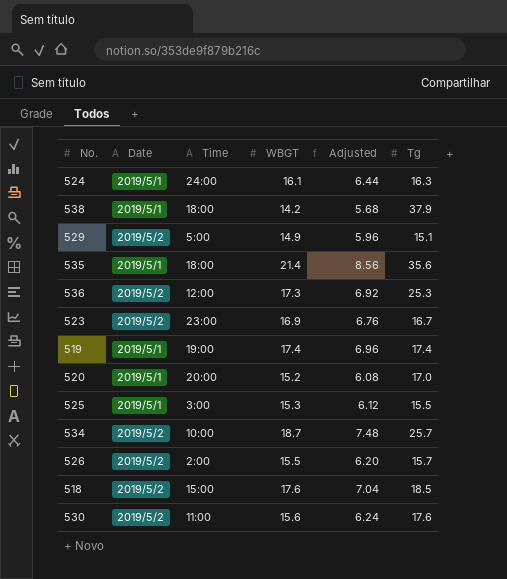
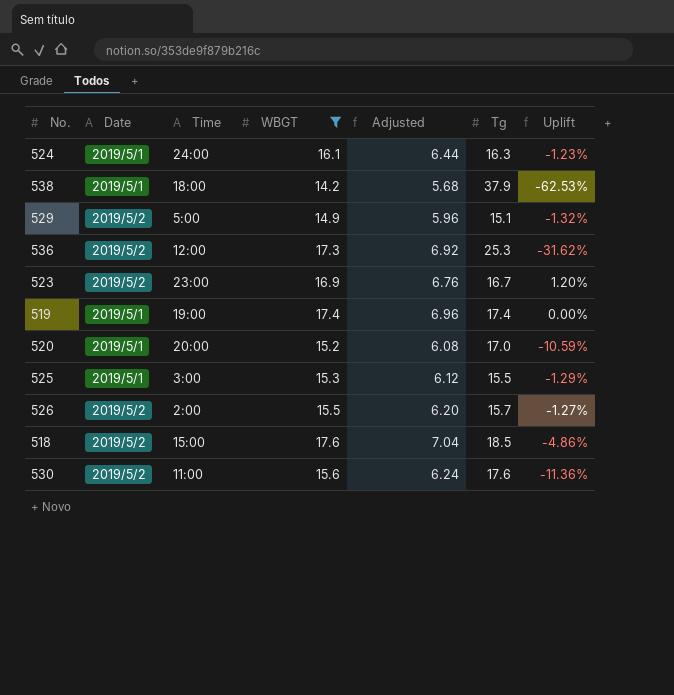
filter: none -> WBGT <= 17.6
column Uplift | formula: none -> ([WBGT] - [Tg]) / [Tg]

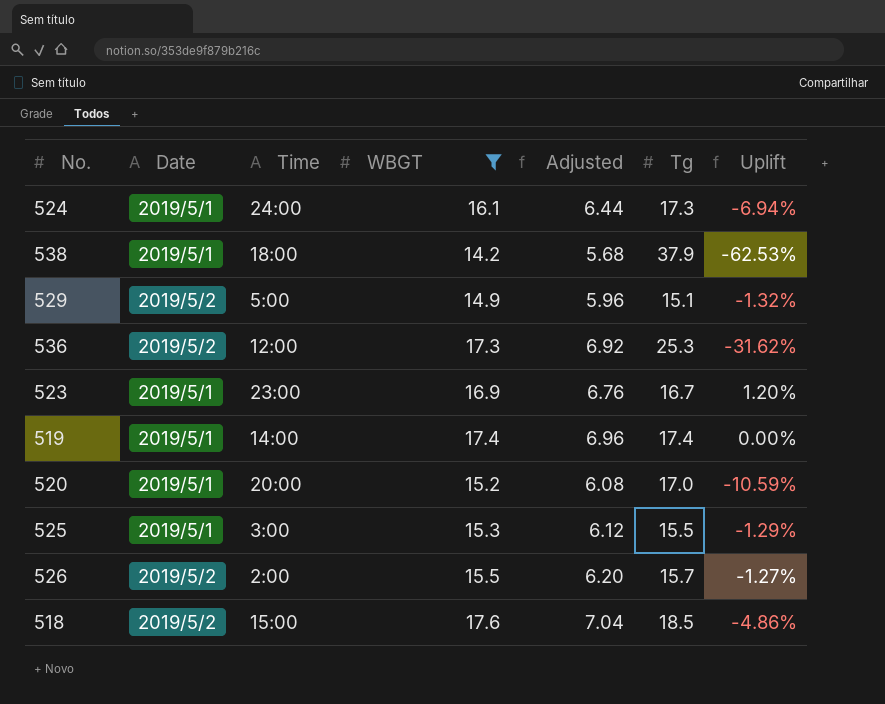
row 530: 2019/5/2 | 11:00 | 15.6 | 6.24 | 17.6 | -11.36% -> none
524 | Tg: 16.3 -> 17.3
524 | Uplift: -1.23% -> -6.94%
523 | Date: 2019/5/2 -> 2019/5/1
519 | Time: 19:00 -> 14:00

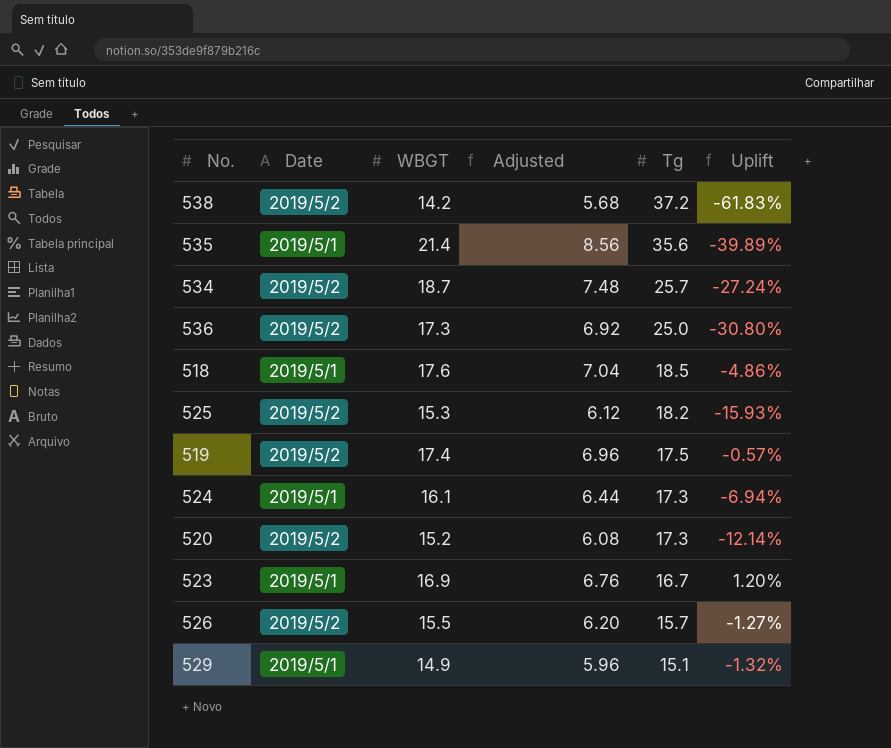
filter: WBGT <= 17.6 -> none
row order: none -> Tg descending
column Time | position: 3 -> none
538 | Date: 2019/5/1 -> 2019/5/2
538 | Tg: 37.9 -> 37.2
538 | Uplift: -62.53% -> -61.83%
536 | Tg: 25.3 -> 25.0
536 | Uplift: -31.62% -> -30.80%
518 | Date: 2019/5/2 -> 2019/5/1
525 | Date: 2019/5/1 -> 2019/5/2
525 | Tg: 15.5 -> 18.2
525 | Uplift: -1.29% -> -15.93%
519 | Date: 2019/5/1 -> 2019/5/2
519 | Tg: 17.4 -> 17.5
519 | Uplift: 0.00% -> -0.57%
520 | Date: 2019/5/1 -> 2019/5/2
520 | Tg: 17.0 -> 17.3
520 | Uplift: -10.59% -> -12.14%
529 | Date: 2019/5/2 -> 2019/5/1

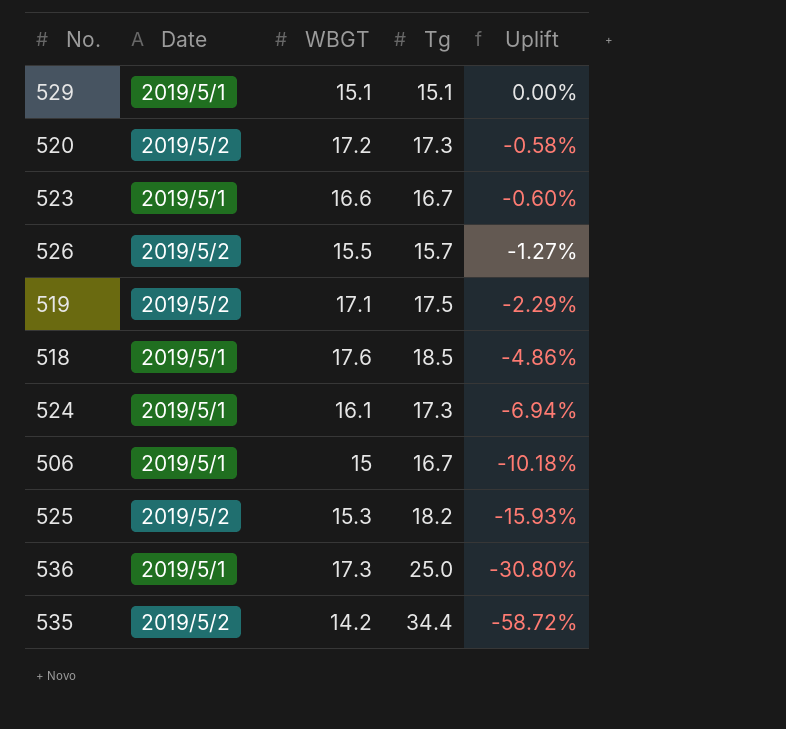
row order: Tg descending -> Uplift descending
column Adjusted | formula: [WBGT] * 0.4 -> none
row 538: 2019/5/2 | 14.2 | 5.68 | 37.2 | -61.83% -> none
row 534: 2019/5/2 | 18.7 | 7.48 | 25.7 | -27.24% -> none
529 | WBGT: 14.9 -> 15.1
529 | Uplift: -1.32% -> 0.00%
520 | WBGT: 15.2 -> 17.2
520 | Uplift: -12.14% -> -0.58%
523 | WBGT: 16.9 -> 16.6
523 | Uplift: 1.20% -> -0.60%
519 | WBGT: 17.4 -> 17.1
519 | Uplift: -0.57% -> -2.29%
row 506: none -> 2019/5/1 | 15 | 16.7 | -10.18%
536 | Date: 2019/5/2 -> 2019/5/1
535 | Date: 2019/5/1 -> 2019/5/2
535 | WBGT: 21.4 -> 14.2
535 | Tg: 35.6 -> 34.4
535 | Uplift: -39.89% -> -58.72%

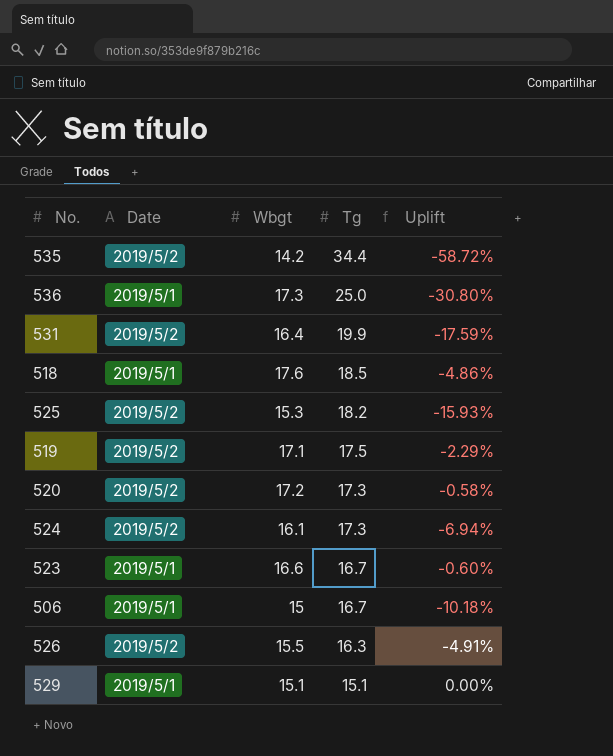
row order: Uplift descending -> Tg descending
column name: WBGT -> Wbgt
row 531: none -> 2019/5/2 | 16.4 | 19.9 | -17.59%
524 | Date: 2019/5/1 -> 2019/5/2
526 | Tg: 15.7 -> 16.3
526 | Uplift: -1.27% -> -4.91%

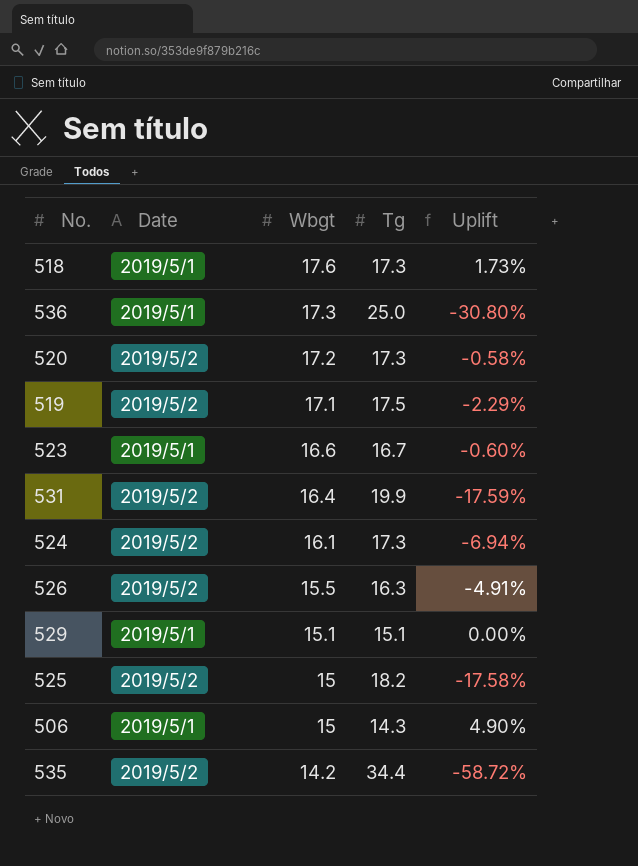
row order: Tg descending -> Wbgt descending
518 | Tg: 18.5 -> 17.3
518 | Uplift: -4.86% -> 1.73%
525 | Wbgt: 15.3 -> 15
525 | Uplift: -15.93% -> -17.58%
506 | Tg: 16.7 -> 14.3
506 | Uplift: -10.18% -> 4.90%

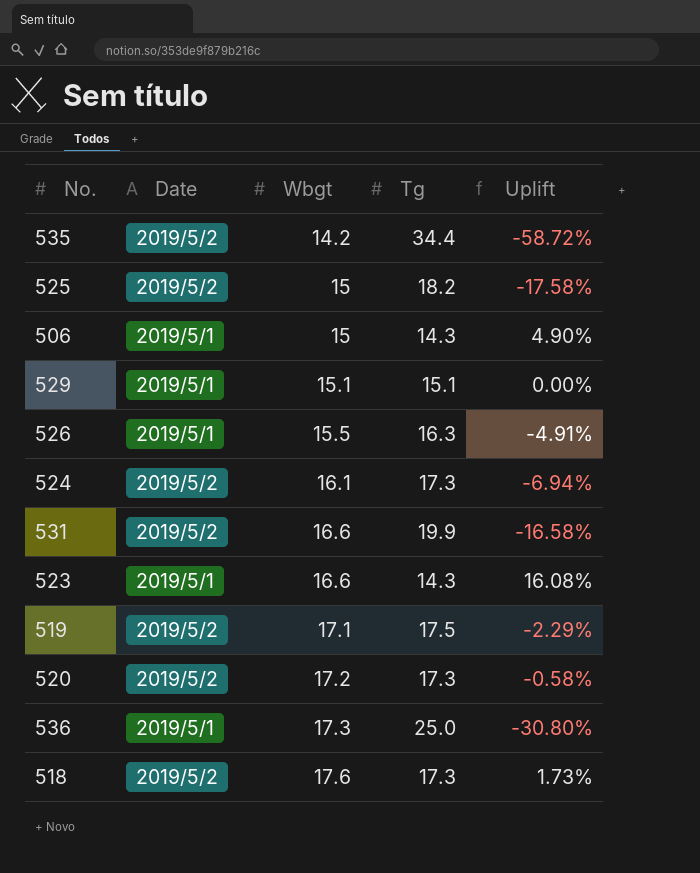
row order: Wbgt descending -> Wbgt ascending
526 | Date: 2019/5/2 -> 2019/5/1
531 | Wbgt: 16.4 -> 16.6
531 | Uplift: -17.59% -> -16.58%
523 | Tg: 16.7 -> 14.3
523 | Uplift: -0.60% -> 16.08%
518 | Date: 2019/5/1 -> 2019/5/2

